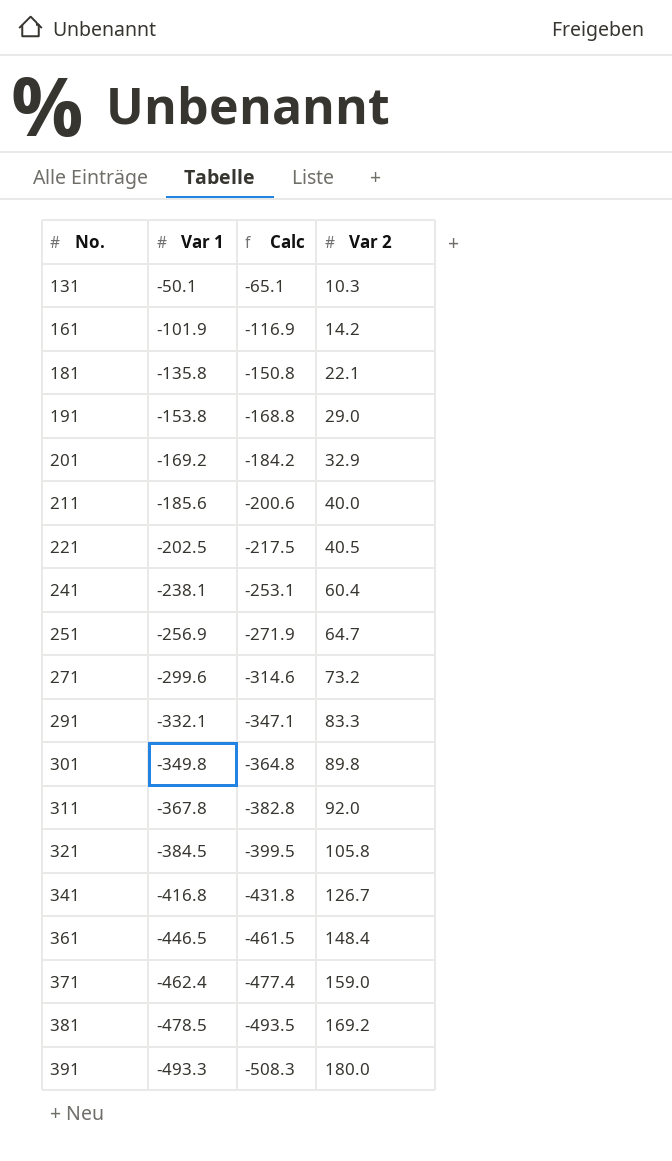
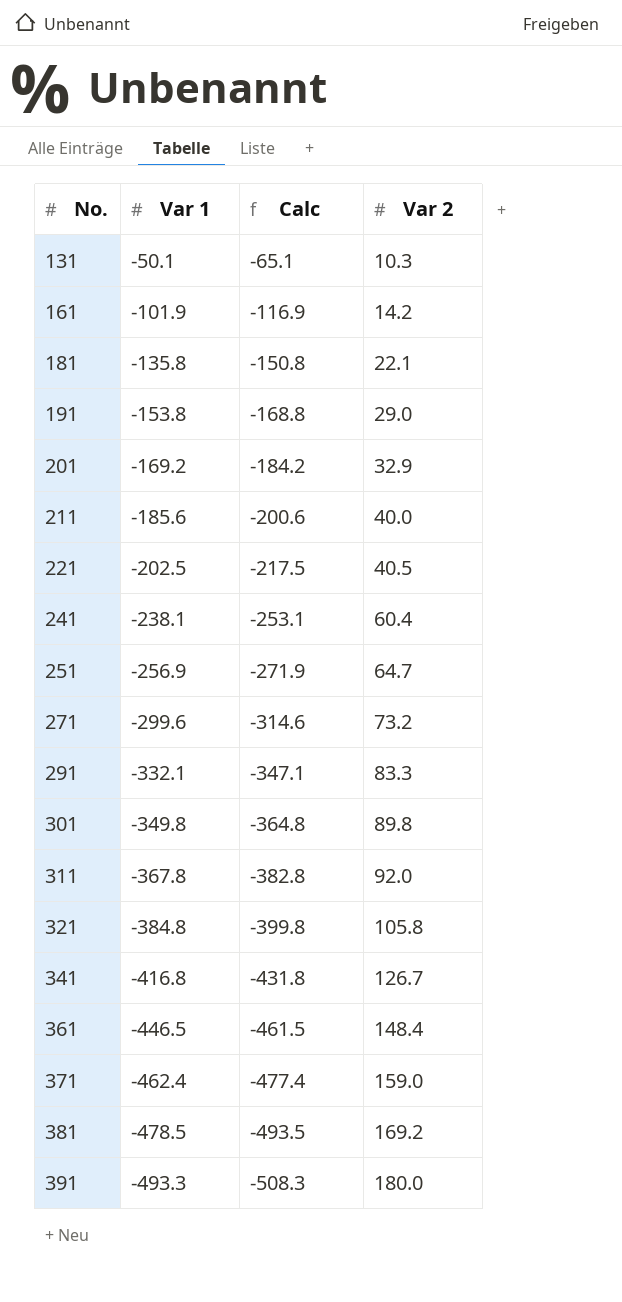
321 | Var 1: -384.5 -> -384.8
321 | Calc: -399.5 -> -399.8

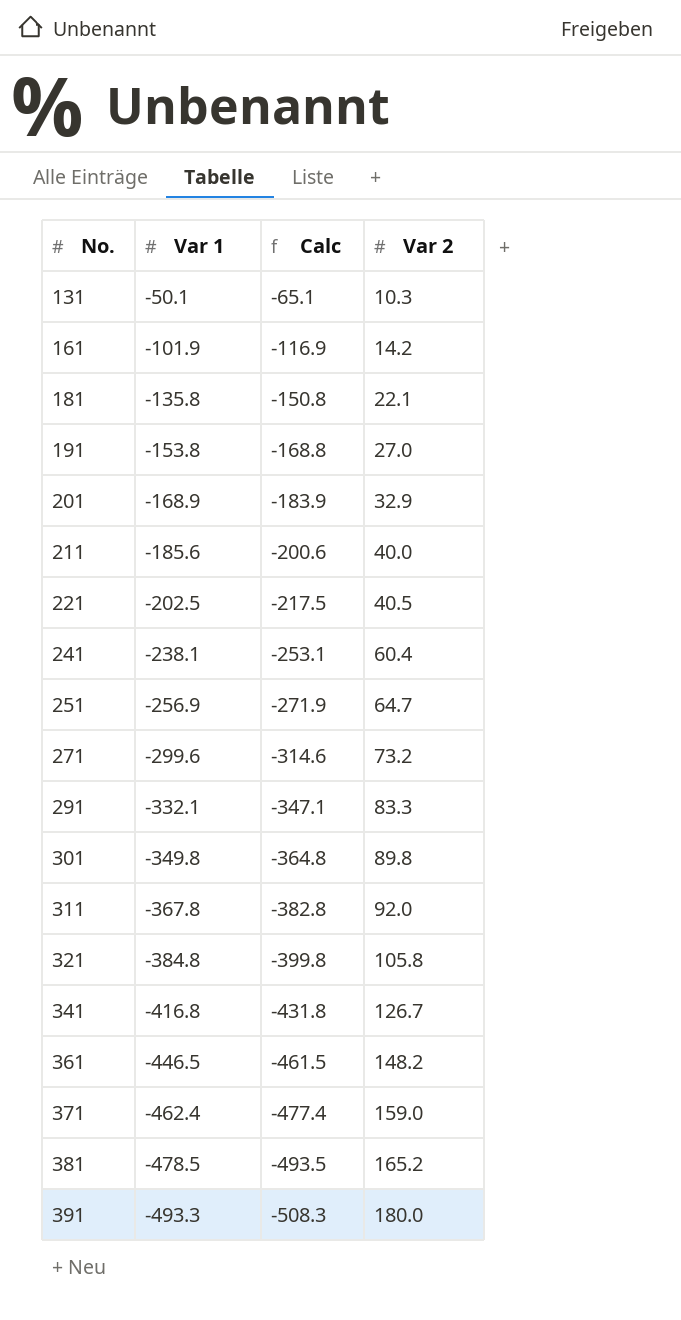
191 | Var 2: 29.0 -> 27.0
201 | Var 1: -169.2 -> -168.9
201 | Calc: -184.2 -> -183.9
361 | Var 2: 148.4 -> 148.2
381 | Var 2: 169.2 -> 165.2

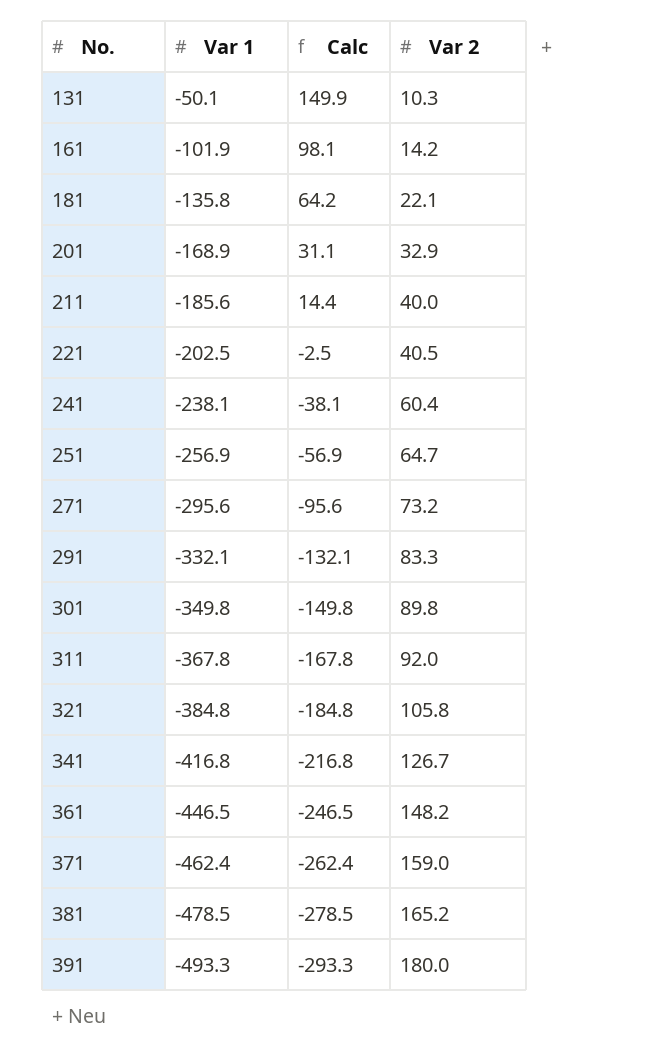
column Calc | formula: [Var 1] - 15 -> [Var 1] + 200
row 191: -153.8 | -168.8 | 27.0 -> none
271 | Var 1: -299.6 -> -295.6

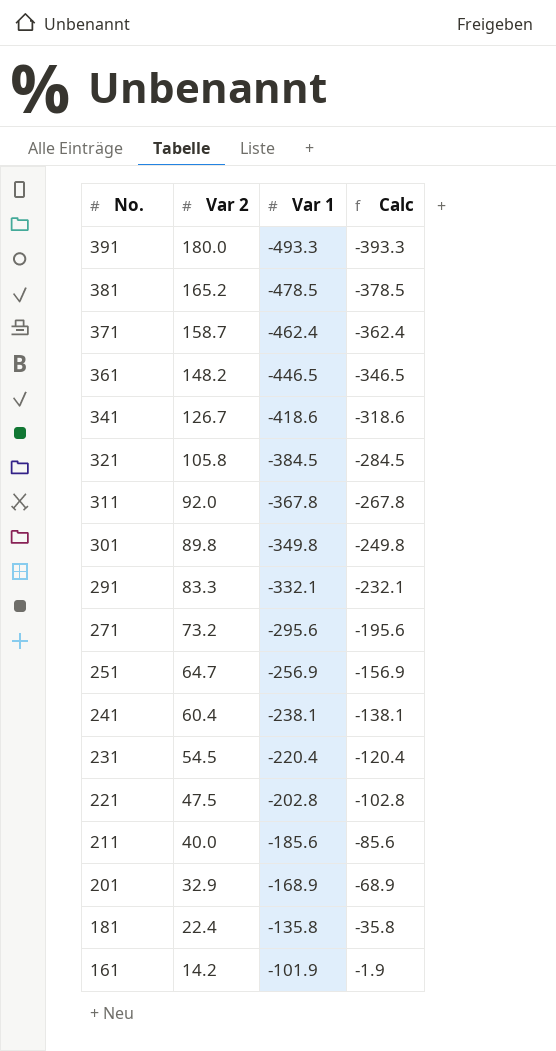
row order: No. ascending -> No. descending
column Var 2 | position: 4 -> 2
column Calc | formula: [Var 1] + 200 -> [Var 1] + 100
row 131: -50.1 | 149.9 | 10.3 -> none
371 | Var 2: 159.0 -> 158.7
341 | Var 1: -416.8 -> -418.6
321 | Var 1: -384.8 -> -384.5
row 231: none -> 54.5 | -220.4 | -120.4
221 | Var 2: 40.5 -> 47.5
221 | Var 1: -202.5 -> -202.8
181 | Var 2: 22.1 -> 22.4

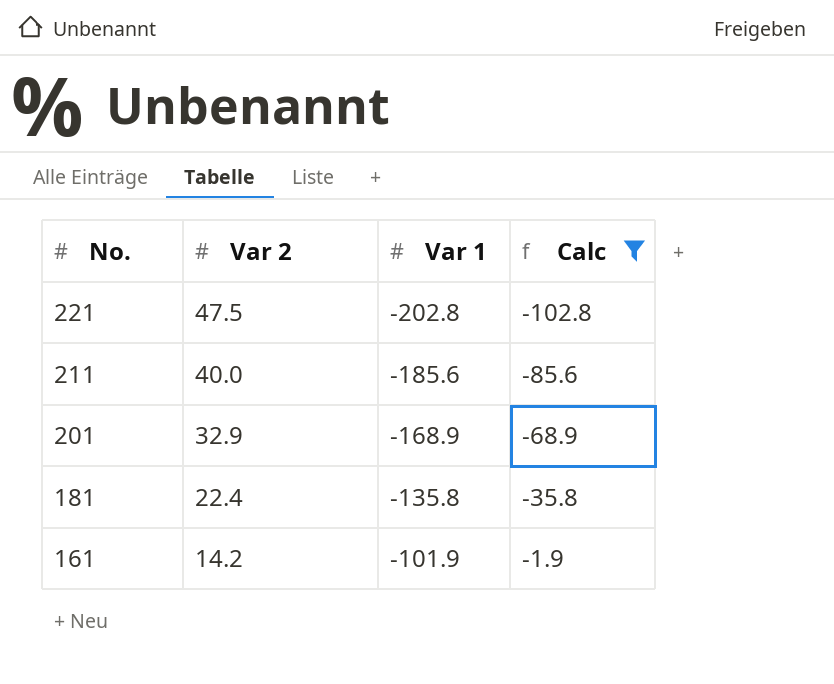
filter: none -> Calc >= -102.8

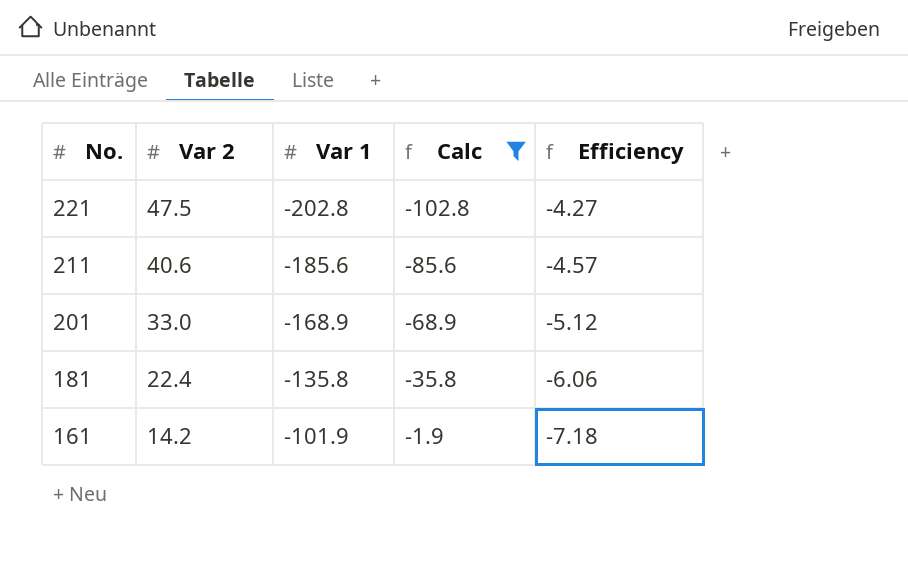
column Efficiency | formula: none -> [Var 1] / [Var 2]
211 | Var 2: 40.0 -> 40.6
201 | Var 2: 32.9 -> 33.0

